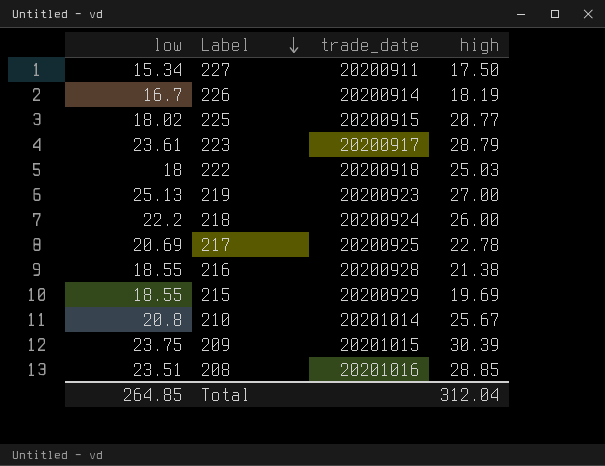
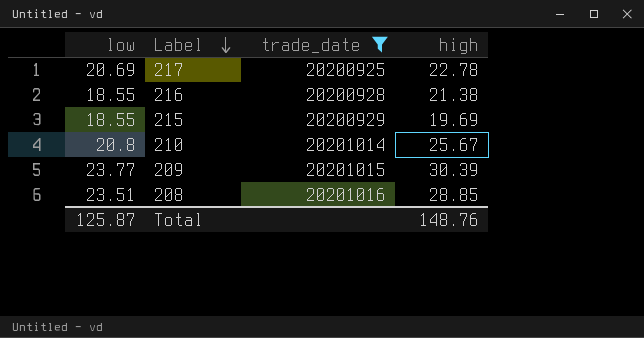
filter: none -> trade_date >= 20200925
209 | low: 23.75 -> 23.77
Total | low: 264.85 -> 125.87
Total | high: 312.04 -> 148.76

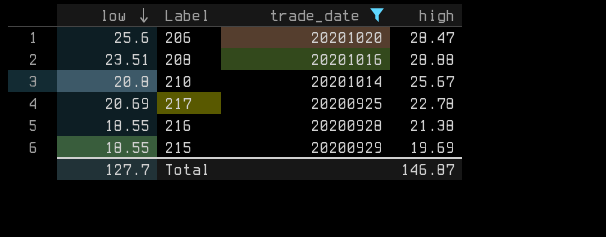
row order: Label descending -> low descending
row 209: 23.77 | 20201015 | 30.39 -> none
row 206: none -> 25.6 | 20201020 | 28.47
208 | high: 28.85 -> 28.88
Total | low: 125.87 -> 127.7
Total | high: 148.76 -> 146.87

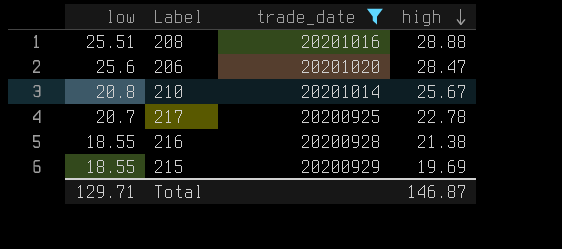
row order: low descending -> high descending
208 | low: 23.51 -> 25.51
217 | low: 20.69 -> 20.7
Total | low: 127.7 -> 129.71

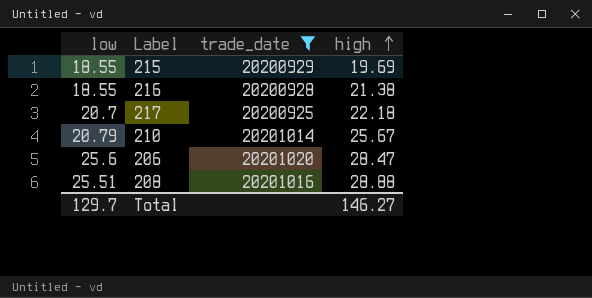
row order: high descending -> high ascending
217 | high: 22.78 -> 22.18
210 | low: 20.8 -> 20.79
Total | low: 129.71 -> 129.7
Total | high: 146.87 -> 146.27

